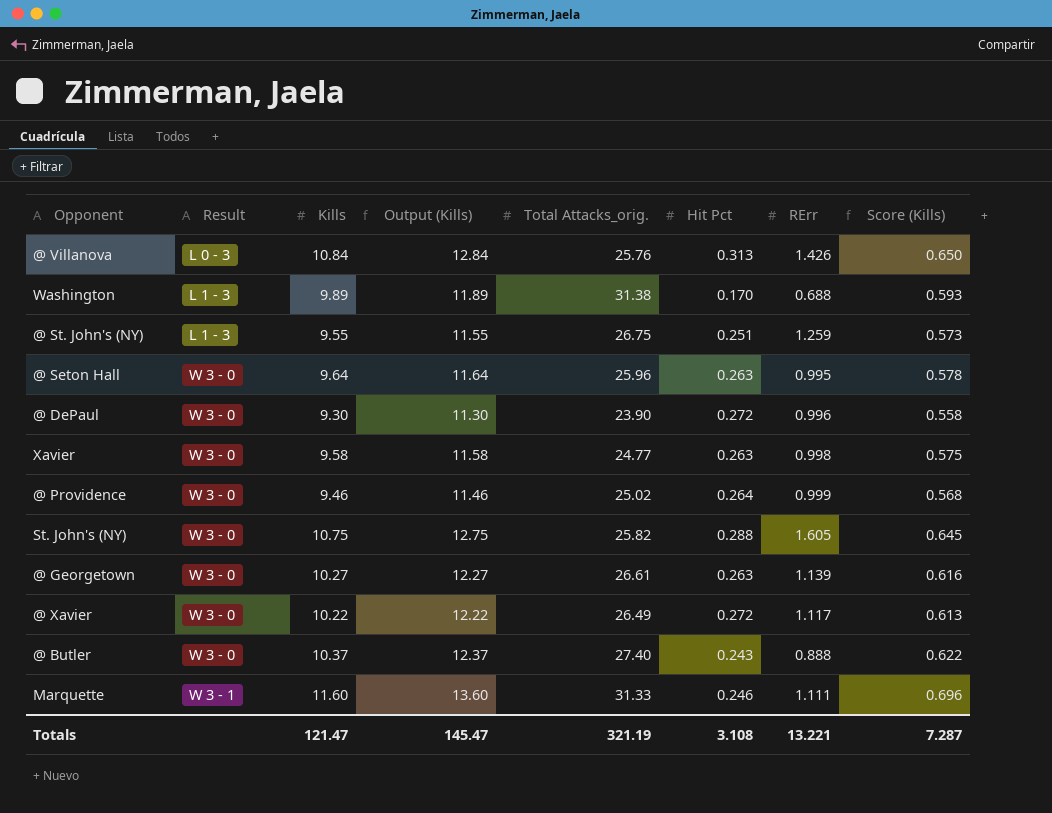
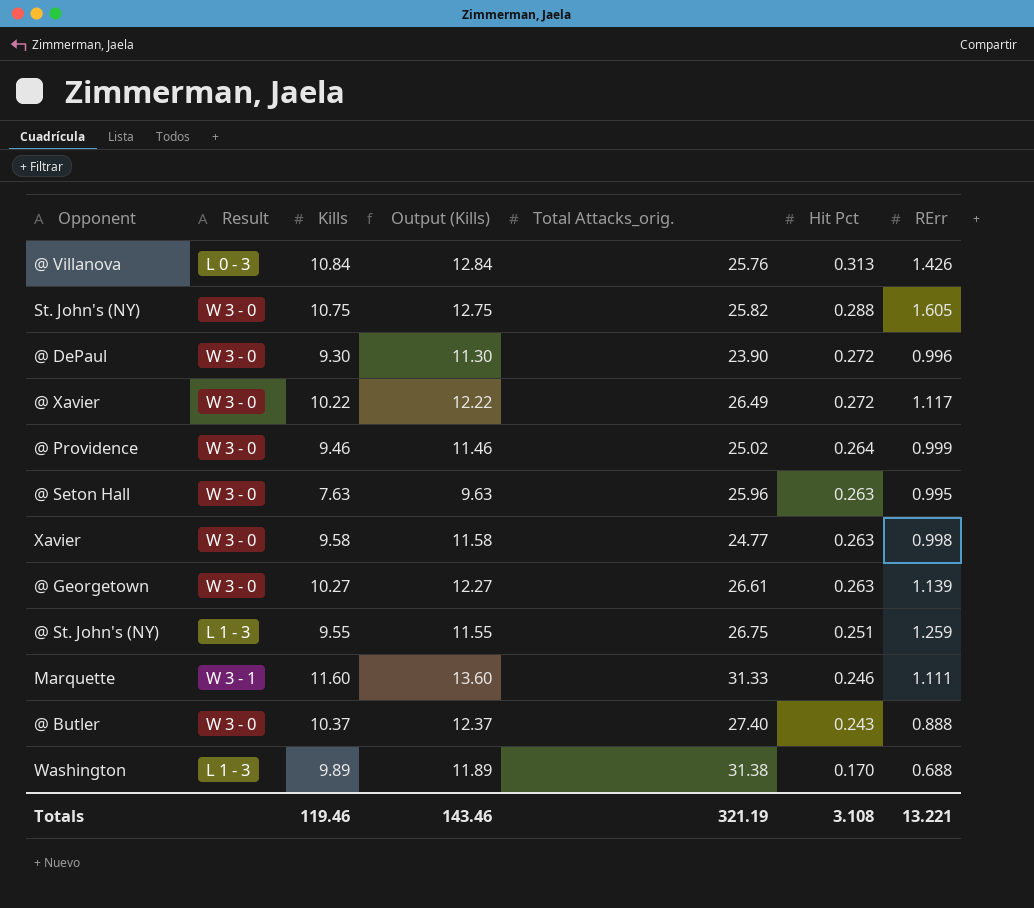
row order: Result ascending -> Hit Pct descending
column Score (Kills) | formula: [Kills] * 0.06 -> none
@ Seton Hall | Kills: 9.64 -> 7.63
@ Seton Hall | Output (Kills): 11.64 -> 9.63
Totals | Kills: 121.47 -> 119.46
Totals | Output (Kills): 145.47 -> 143.46

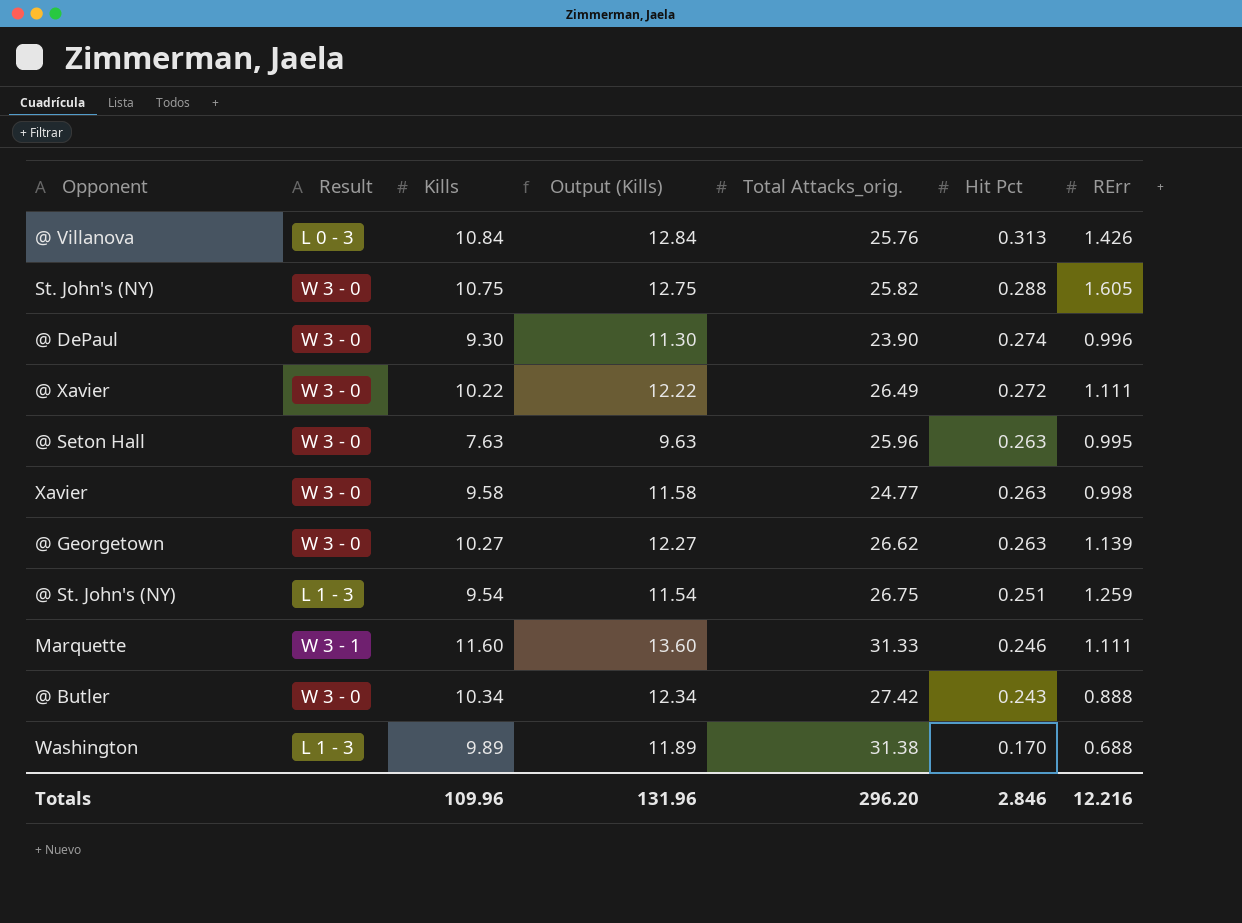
row @ Providence: W 3 - 0 | 9.46 | 11.46 | 25.02 | 0.264 | 0.999 -> none
@ DePaul | Hit Pct: 0.272 -> 0.274
@ Xavier | RErr: 1.117 -> 1.111
@ Georgetown | Total Attacks_orig.: 26.61 -> 26.62
@ St. John's (NY) | Kills: 9.55 -> 9.54
@ St. John's (NY) | Output (Kills): 11.55 -> 11.54
@ Butler | Kills: 10.37 -> 10.34
@ Butler | Output (Kills): 12.37 -> 12.34
@ Butler | Total Attacks_orig.: 27.40 -> 27.42
Totals | Kills: 119.46 -> 109.96
Totals | Output (Kills): 143.46 -> 131.96
Totals | Total Attacks_orig.: 321.19 -> 296.20
Totals | Hit Pct: 3.108 -> 2.846
Totals | RErr: 13.221 -> 12.216

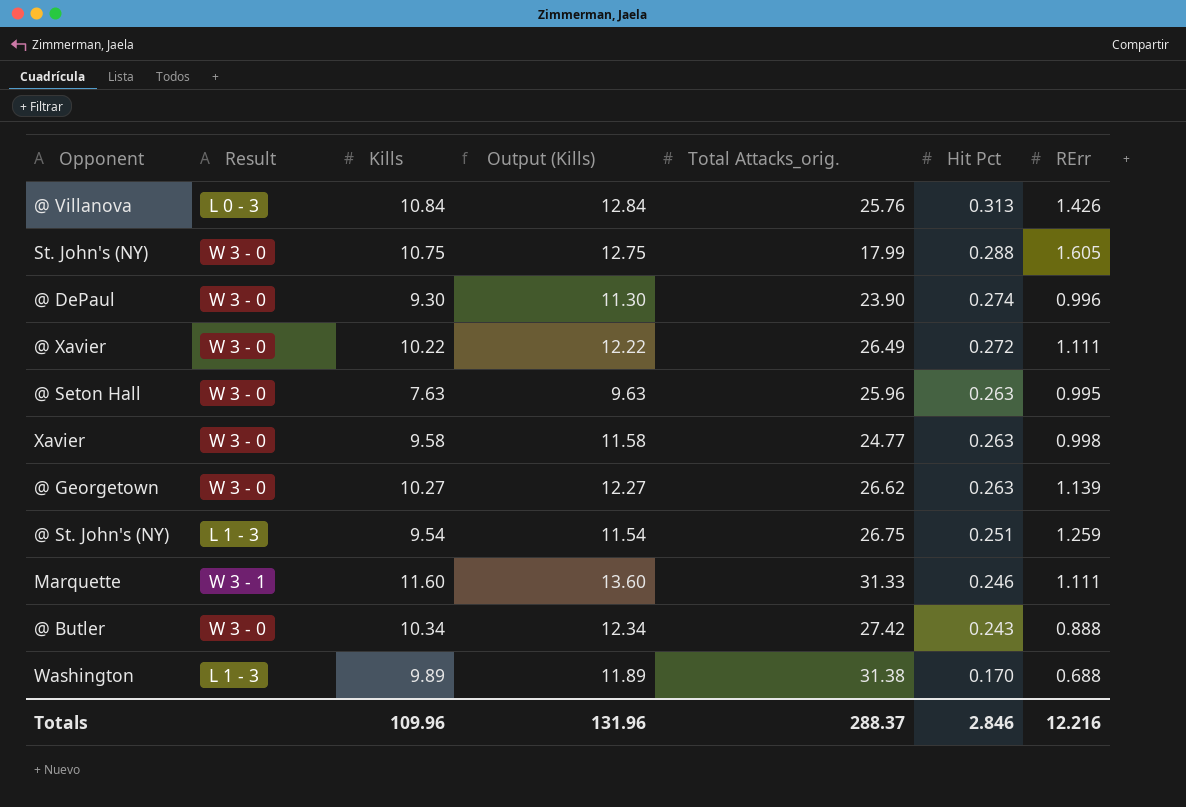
St. John's (NY) | Total Attacks_orig.: 25.82 -> 17.99
Totals | Total Attacks_orig.: 296.20 -> 288.37

